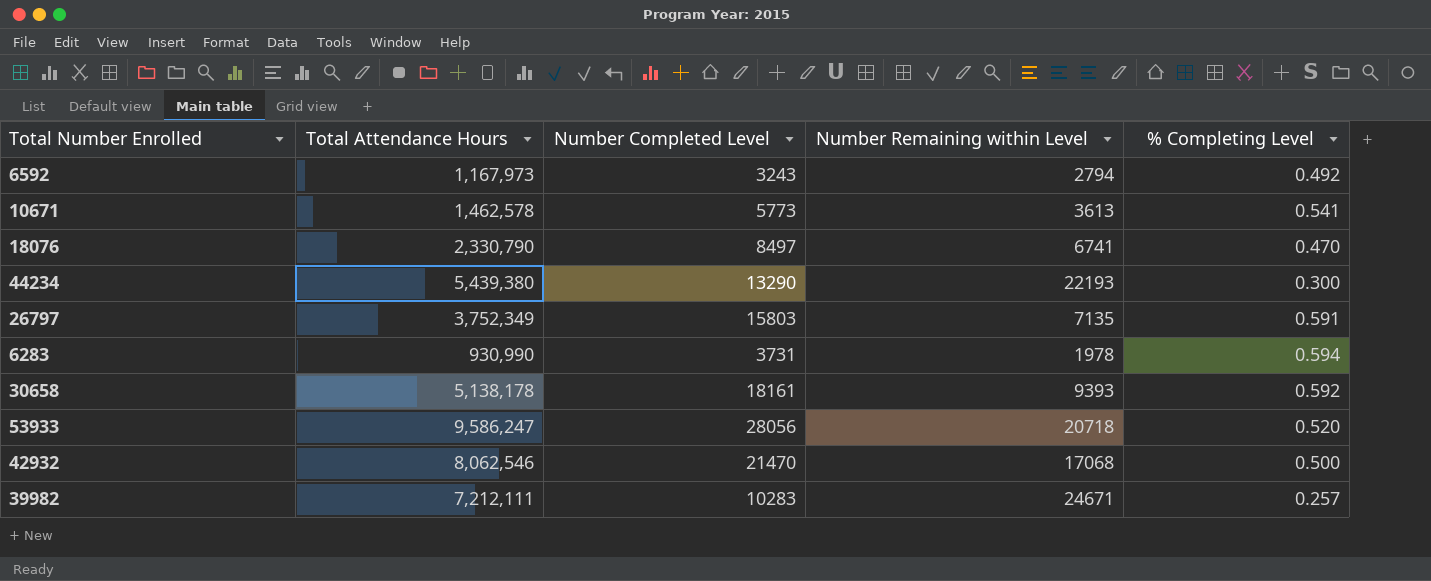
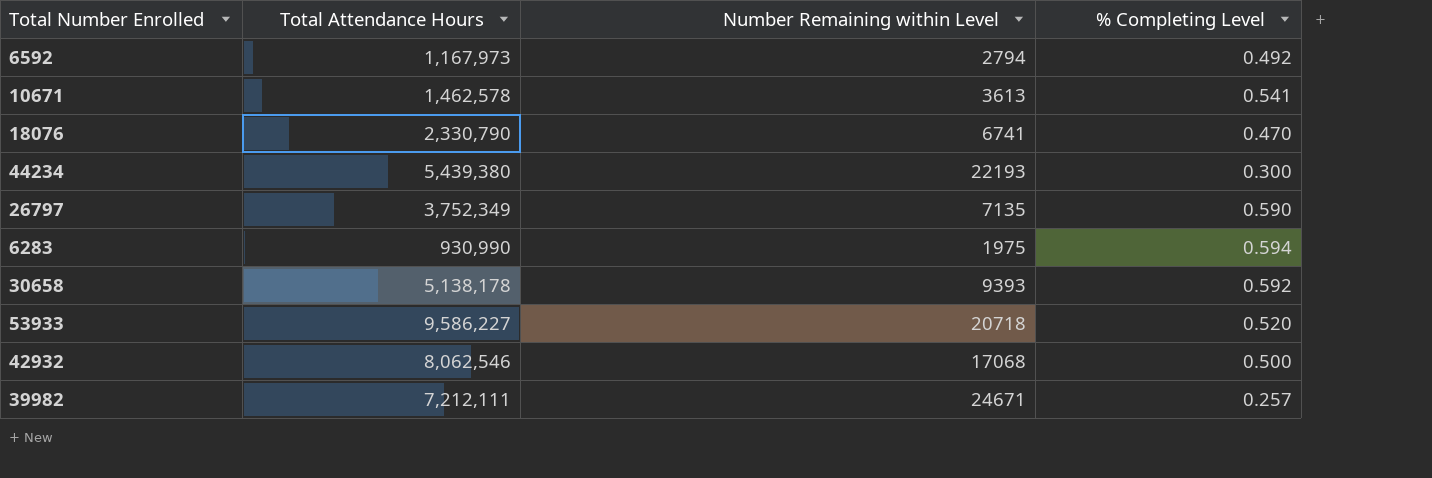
column Number Completed Level | position: 3 -> none
26797 | % Completing Level: 0.591 -> 0.590
6283 | Number Remaining within Level: 1978 -> 1975
53933 | Total Attendance Hours: 9,586,247 -> 9,586,227

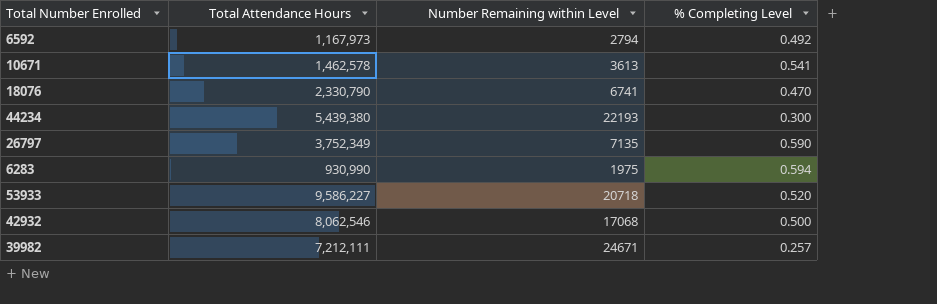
row 30658: 5,138,178 | 9393 | 0.592 -> none

